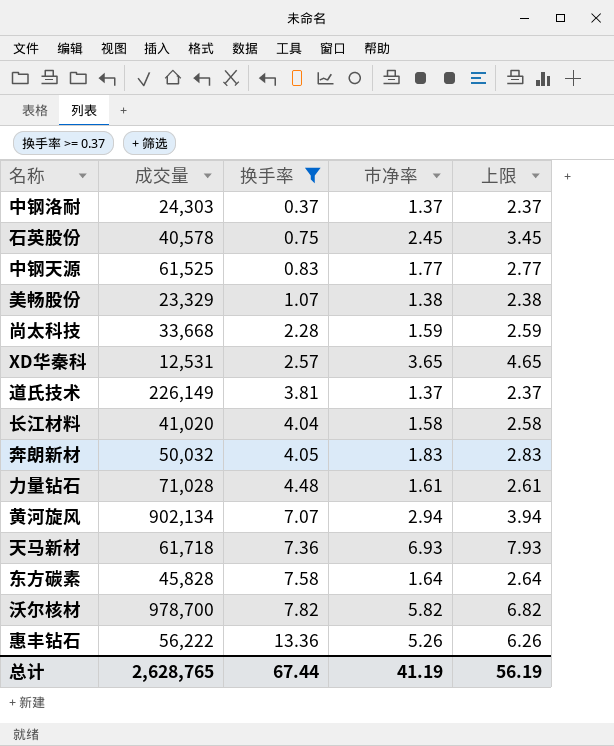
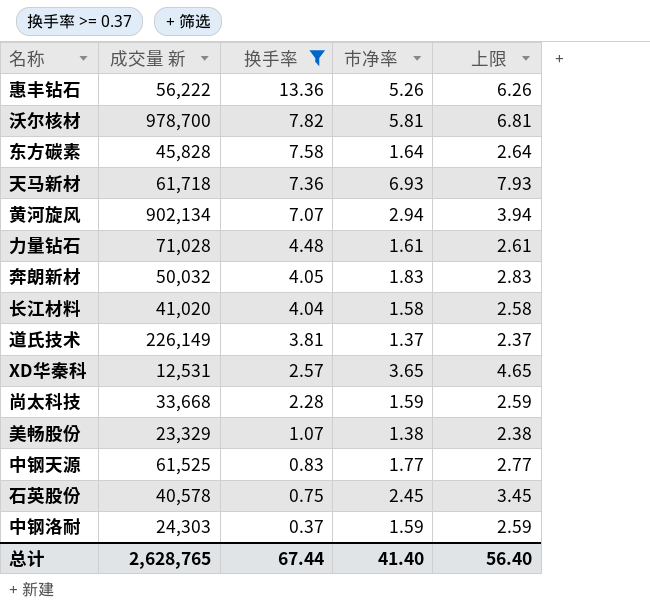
row order: 换手率 ascending -> 换手率 descending
column name: 成交量 -> 成交量 新
沃尔核材 | 市净率: 5.82 -> 5.81
沃尔核材 | 上限: 6.82 -> 6.81
中钢洛耐 | 市净率: 1.37 -> 1.59
中钢洛耐 | 上限: 2.37 -> 2.59
总计 | 市净率: 41.19 -> 41.40
总计 | 上限: 56.19 -> 56.40

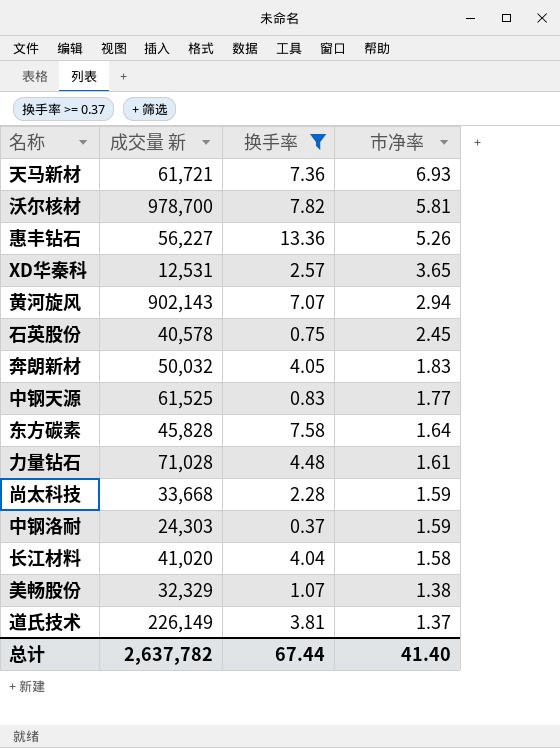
row order: 换手率 descending -> 市净率 descending
column 上限 | formula: [市净率] + 1 -> none
天马新材 | 成交量 新: 61,718 -> 61,721
惠丰钻石 | 成交量 新: 56,222 -> 56,227
黄河旋风 | 成交量 新: 902,134 -> 902,143
美畅股份 | 成交量 新: 23,329 -> 32,329
总计 | 成交量 新: 2,628,765 -> 2,637,782

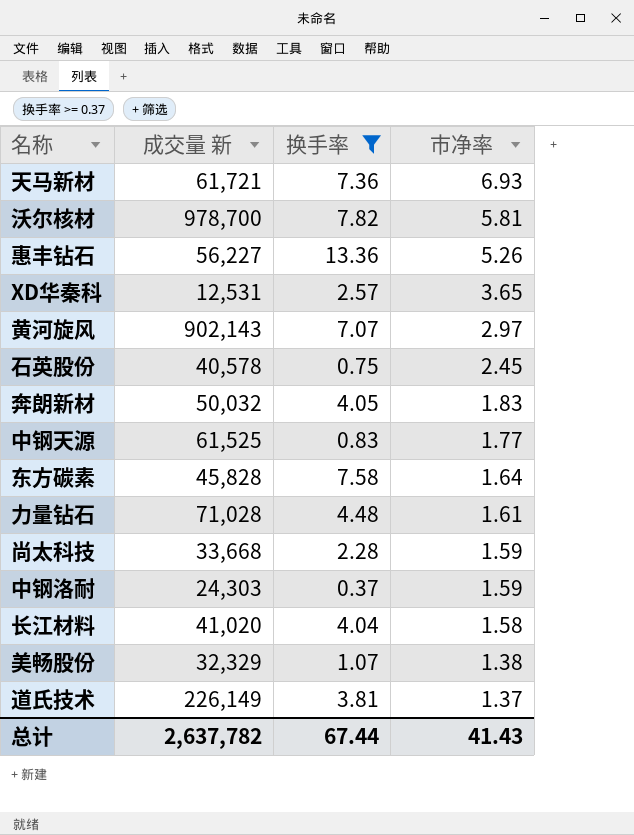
黄河旋风 | 市净率: 2.94 -> 2.97
总计 | 市净率: 41.40 -> 41.43

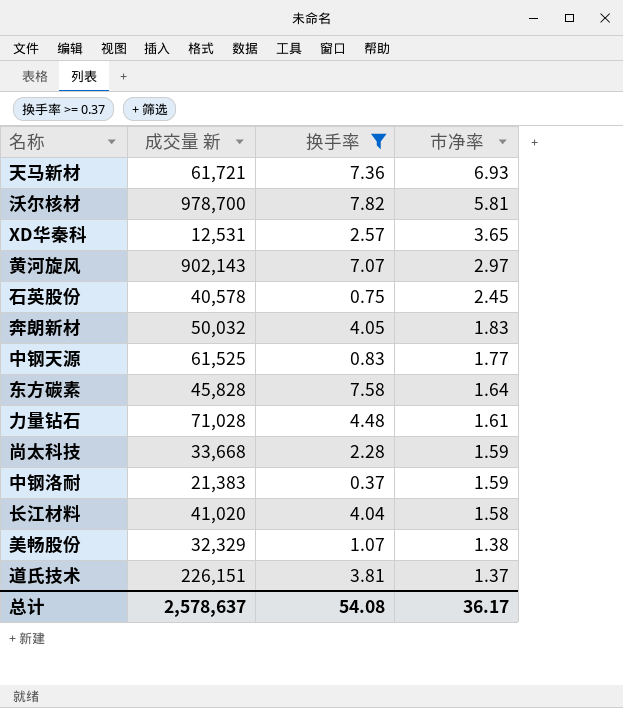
row 惠丰钻石: 56,227 | 13.36 | 5.26 -> none
中钢洛耐 | 成交量 新: 24,303 -> 21,383
道氏技术 | 成交量 新: 226,149 -> 226,151
总计 | 成交量 新: 2,637,782 -> 2,578,637
总计 | 换手率: 67.44 -> 54.08
总计 | 市净率: 41.43 -> 36.17

